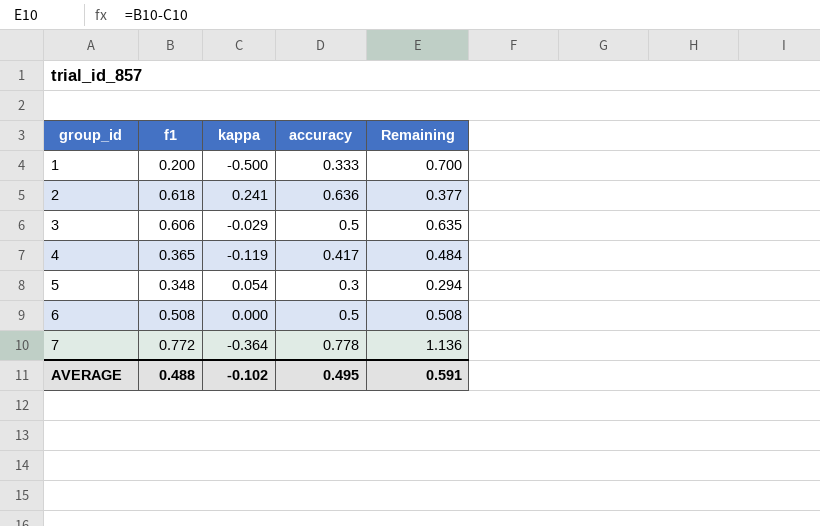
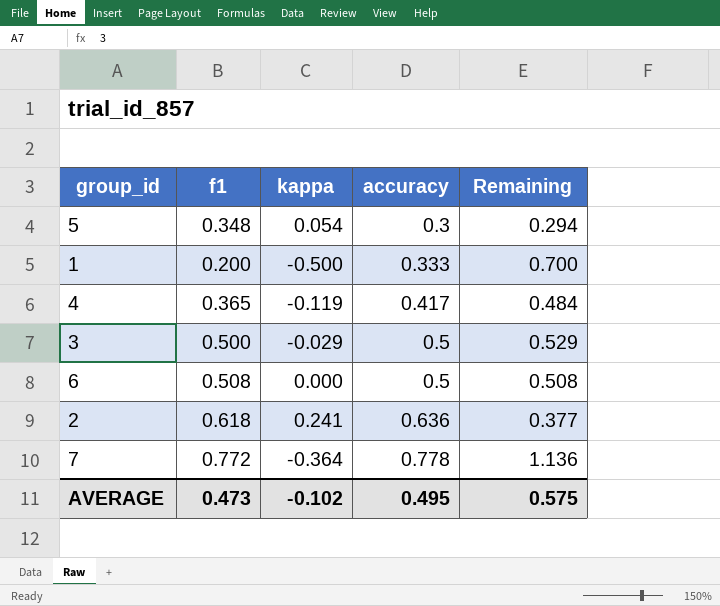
row order: group_id ascending -> accuracy ascending
3 | f1: 0.606 -> 0.500
3 | Remaining: 0.635 -> 0.529
AVERAGE | f1: 0.488 -> 0.473
AVERAGE | Remaining: 0.591 -> 0.575

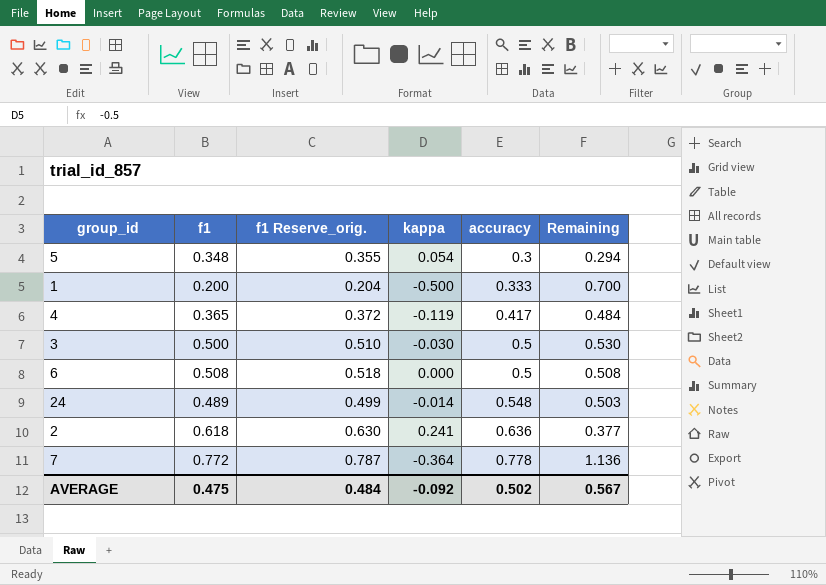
column f1 Reserve_orig. | formula: none -> [f1] * 1.02
3 | kappa: -0.029 -> -0.030
3 | Remaining: 0.529 -> 0.530
row 24: none -> 0.489 | 0.499 | -0.014 | 0.548 | 0.503
AVERAGE | f1: 0.473 -> 0.475
AVERAGE | kappa: -0.102 -> -0.092
AVERAGE | accuracy: 0.495 -> 0.502
AVERAGE | Remaining: 0.575 -> 0.567

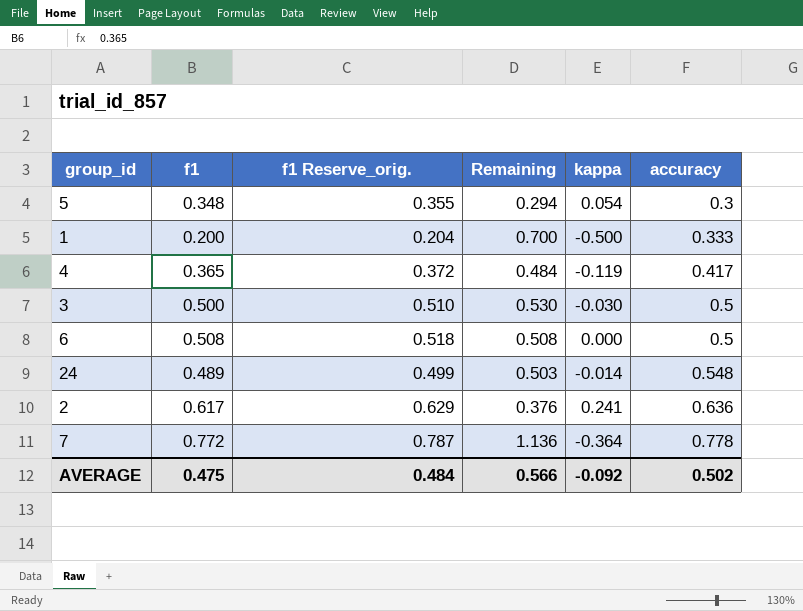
column Remaining | position: 6 -> 4
2 | f1: 0.618 -> 0.617
2 | f1 Reserve_orig.: 0.630 -> 0.629
2 | Remaining: 0.377 -> 0.376
AVERAGE | Remaining: 0.567 -> 0.566

